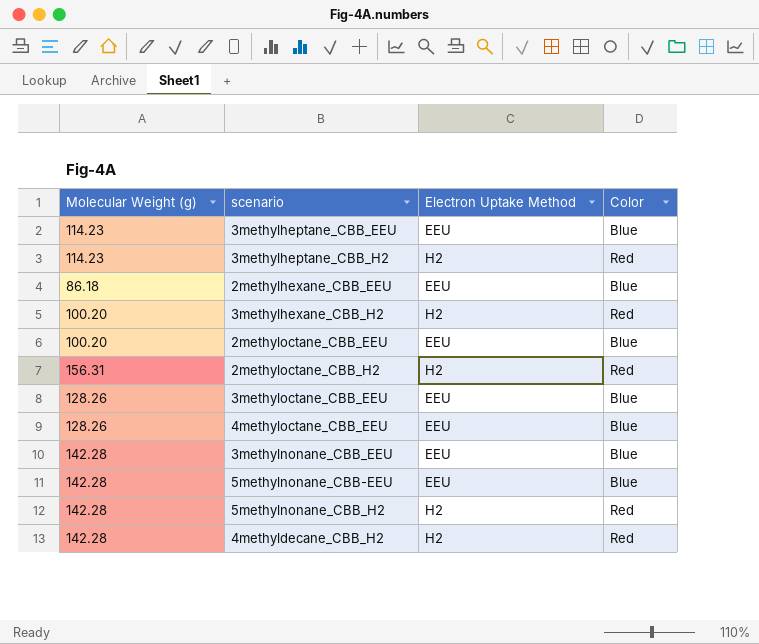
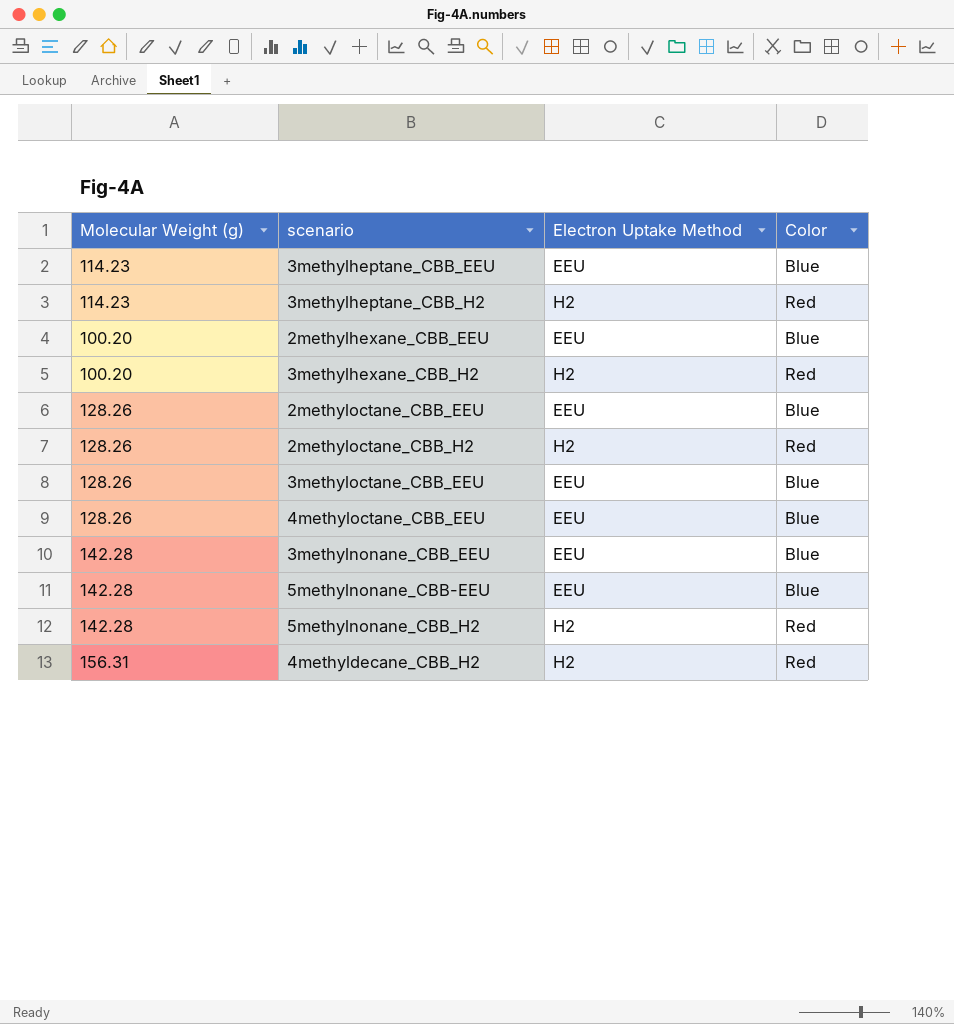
2methylhexane_CBB_EEU | Molecular Weight (g): 86.18 -> 100.20
2methyloctane_CBB_EEU | Molecular Weight (g): 100.20 -> 128.26
2methyloctane_CBB_H2 | Molecular Weight (g): 156.31 -> 128.26
4methyldecane_CBB_H2 | Molecular Weight (g): 142.28 -> 156.31

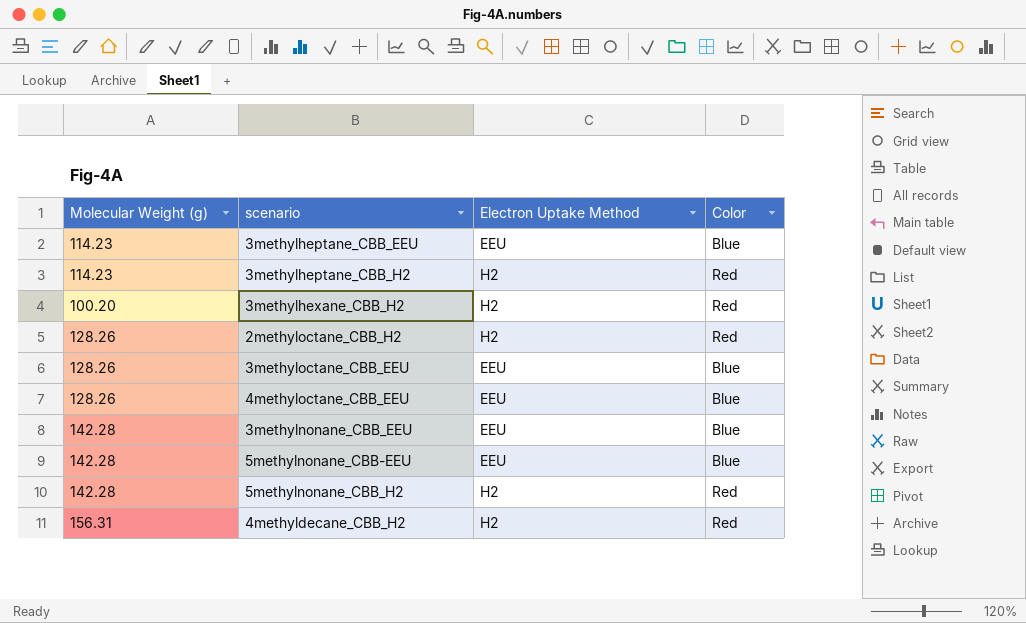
row 2methylhexane_CBB_EEU: 100.20 | EEU | Blue -> none
row 2methyloctane_CBB_EEU: 128.26 | EEU | Blue -> none

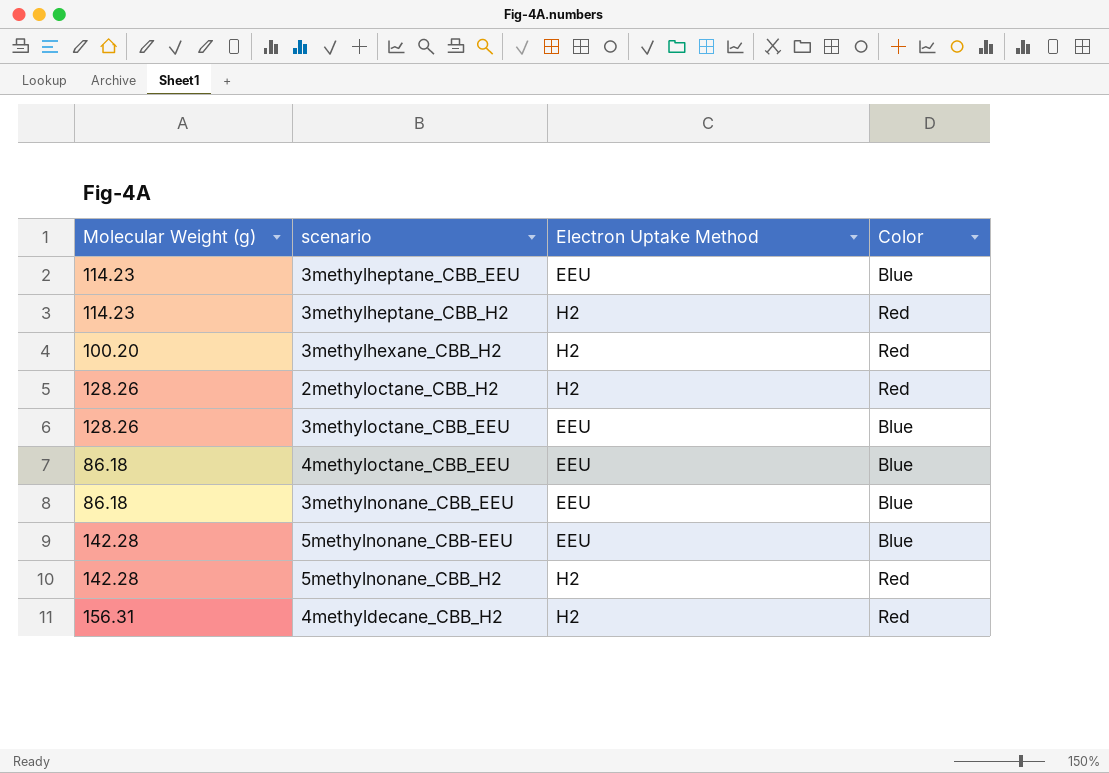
4methyloctane_CBB_EEU | Molecular Weight (g): 128.26 -> 86.18
3methylnonane_CBB_EEU | Molecular Weight (g): 142.28 -> 86.18

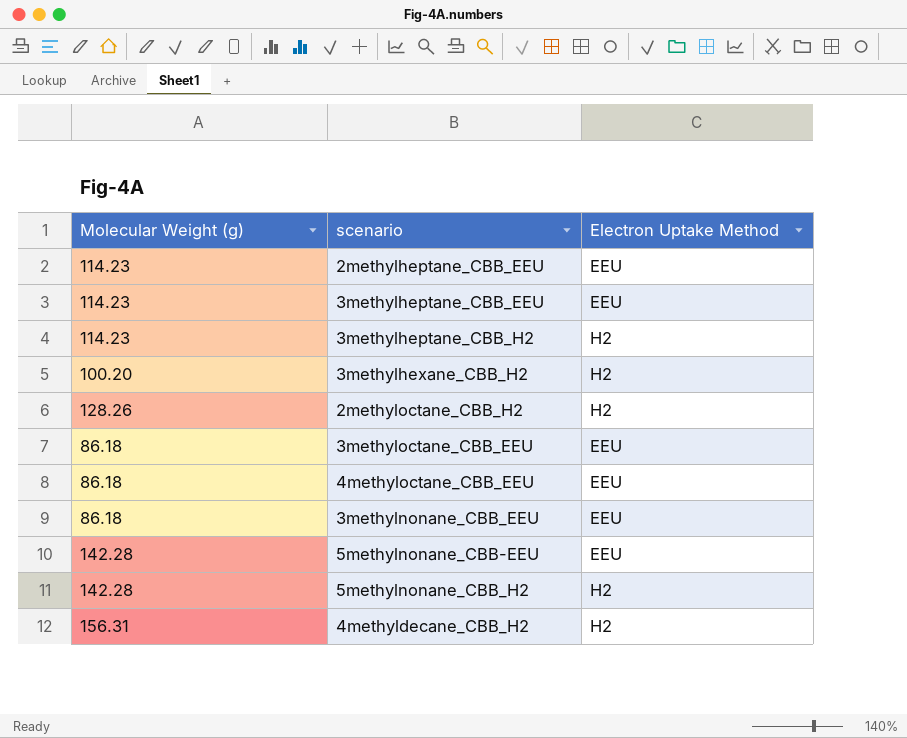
column Color | position: 4 -> none
row 2methylheptane_CBB_EEU: none -> 114.23 | EEU
3methyloctane_CBB_EEU | Molecular Weight (g): 128.26 -> 86.18

